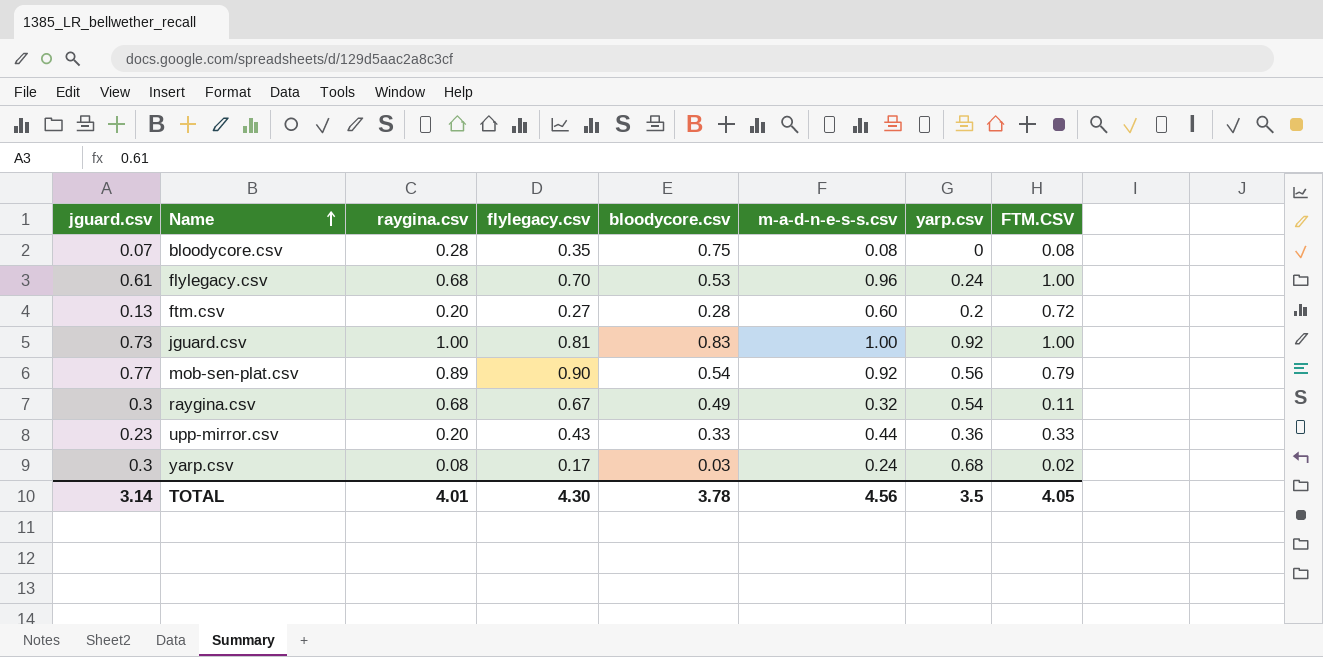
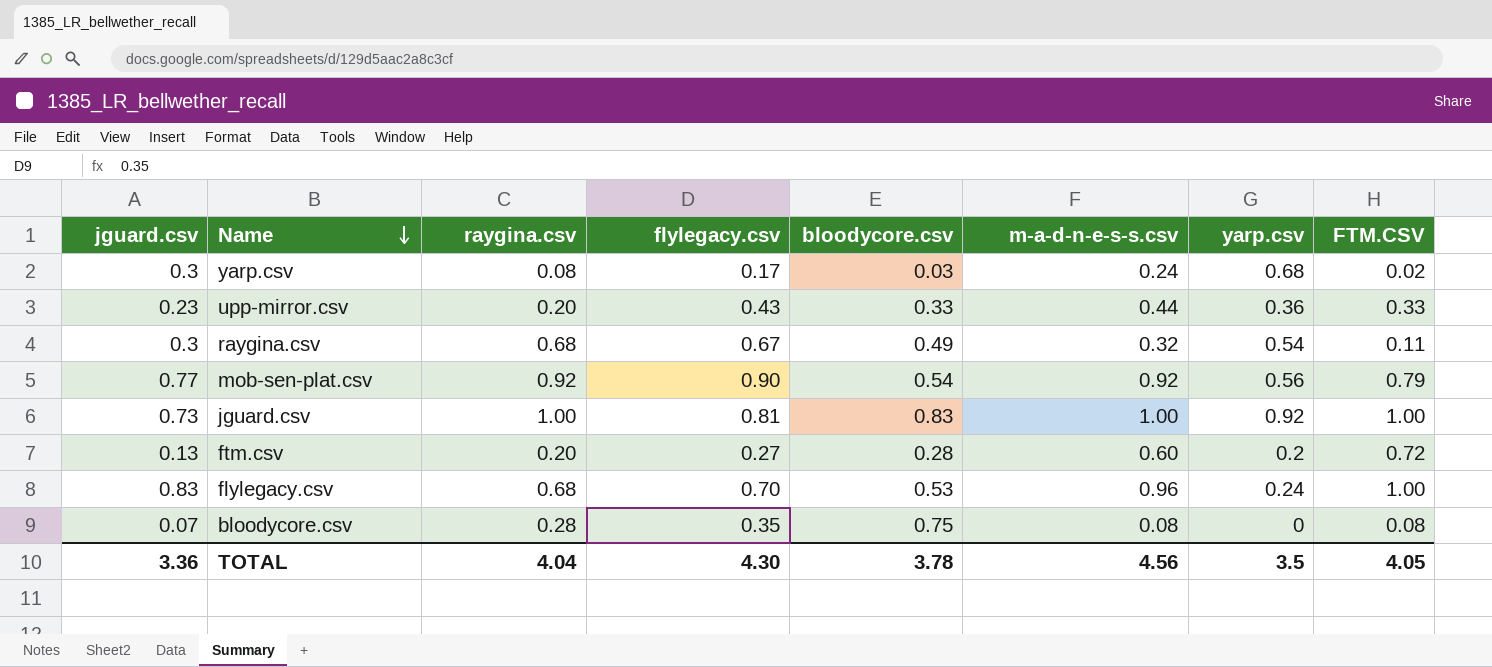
row order: Name ascending -> Name descending
mob-sen-plat.csv | raygina.csv: 0.89 -> 0.92
flylegacy.csv | jguard.csv: 0.61 -> 0.83
TOTAL | jguard.csv: 3.14 -> 3.36
TOTAL | raygina.csv: 4.01 -> 4.04

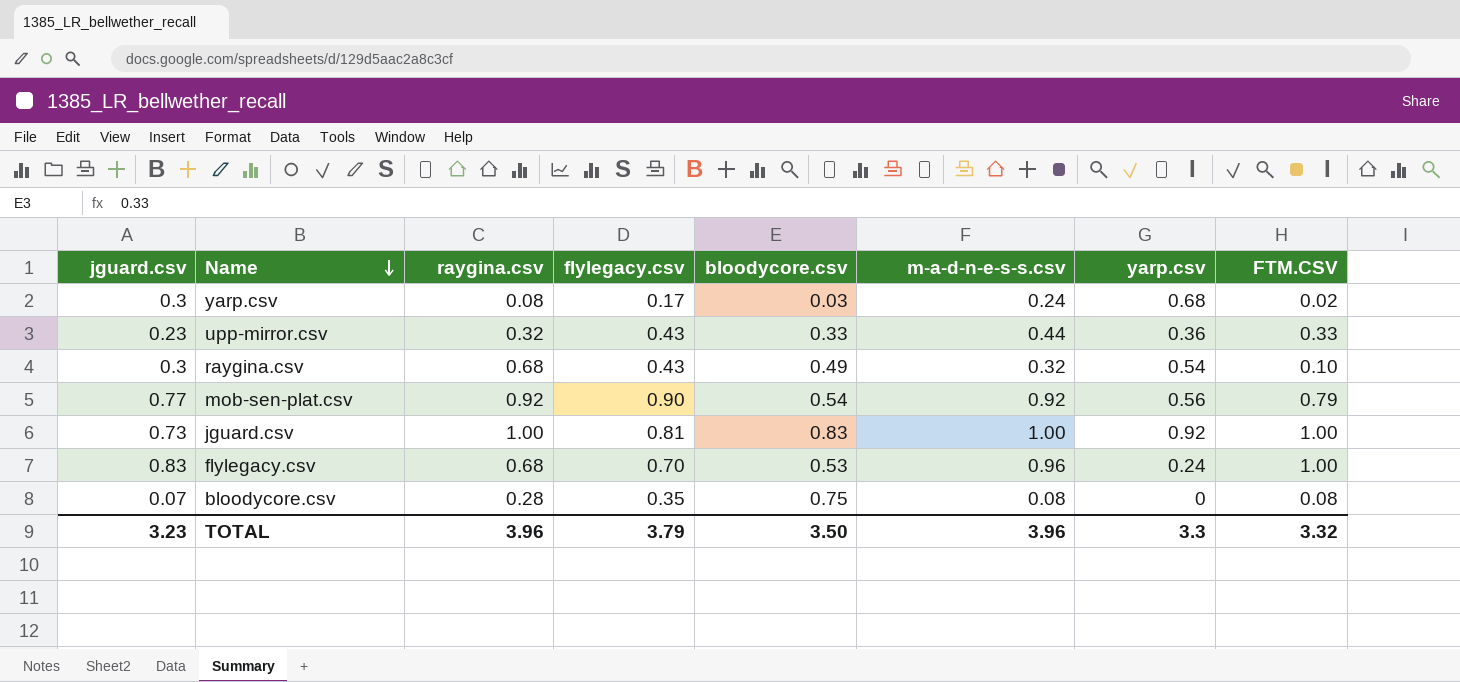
row ftm.csv: 0.13 | 0.20 | 0.27 | 0.28 | 0.60 | 0.2 | 0.72 -> none
upp-mirror.csv | raygina.csv: 0.20 -> 0.32
raygina.csv | flylegacy.csv: 0.67 -> 0.43
raygina.csv | FTM.CSV: 0.11 -> 0.10
TOTAL | jguard.csv: 3.36 -> 3.23
TOTAL | raygina.csv: 4.04 -> 3.96
TOTAL | flylegacy.csv: 4.30 -> 3.79
TOTAL | bloodycore.csv: 3.78 -> 3.50
TOTAL | m-a-d-n-e-s-s.csv: 4.56 -> 3.96
TOTAL | yarp.csv: 3.5 -> 3.3
TOTAL | FTM.CSV: 4.05 -> 3.32

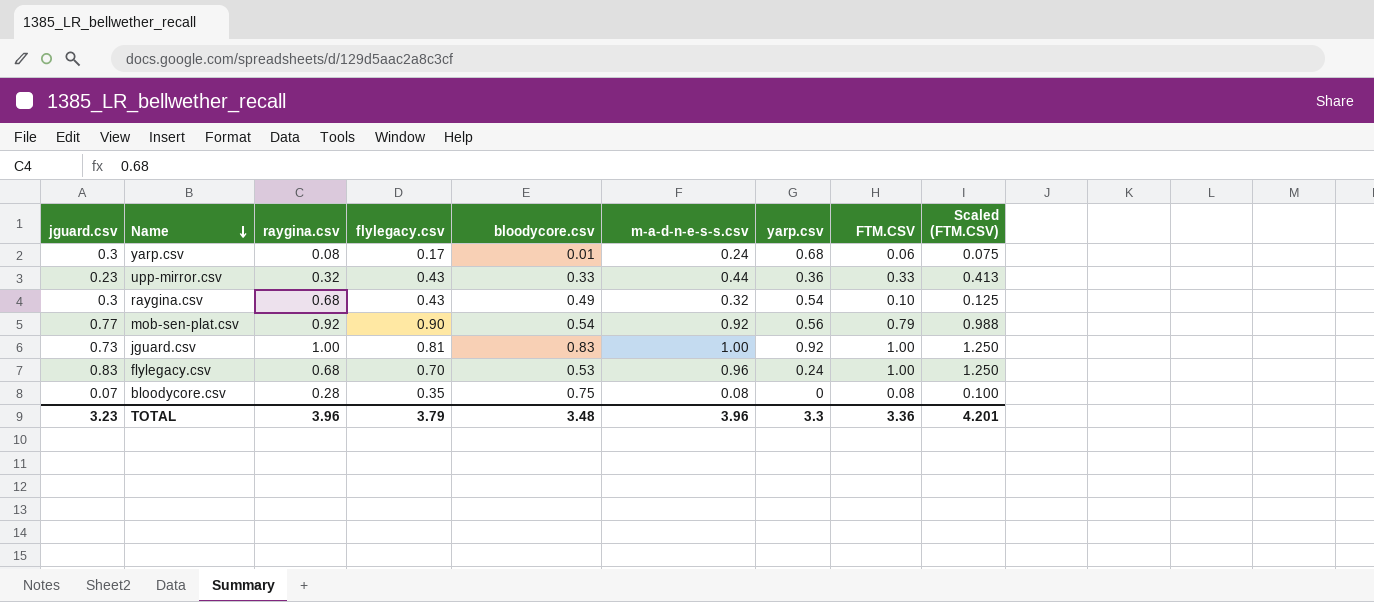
column Scaled (FTM.CSV) | formula: none -> [FTM.CSV] * 1.25
yarp.csv | bloodycore.csv: 0.03 -> 0.01
yarp.csv | FTM.CSV: 0.02 -> 0.06
TOTAL | bloodycore.csv: 3.50 -> 3.48
TOTAL | FTM.CSV: 3.32 -> 3.36

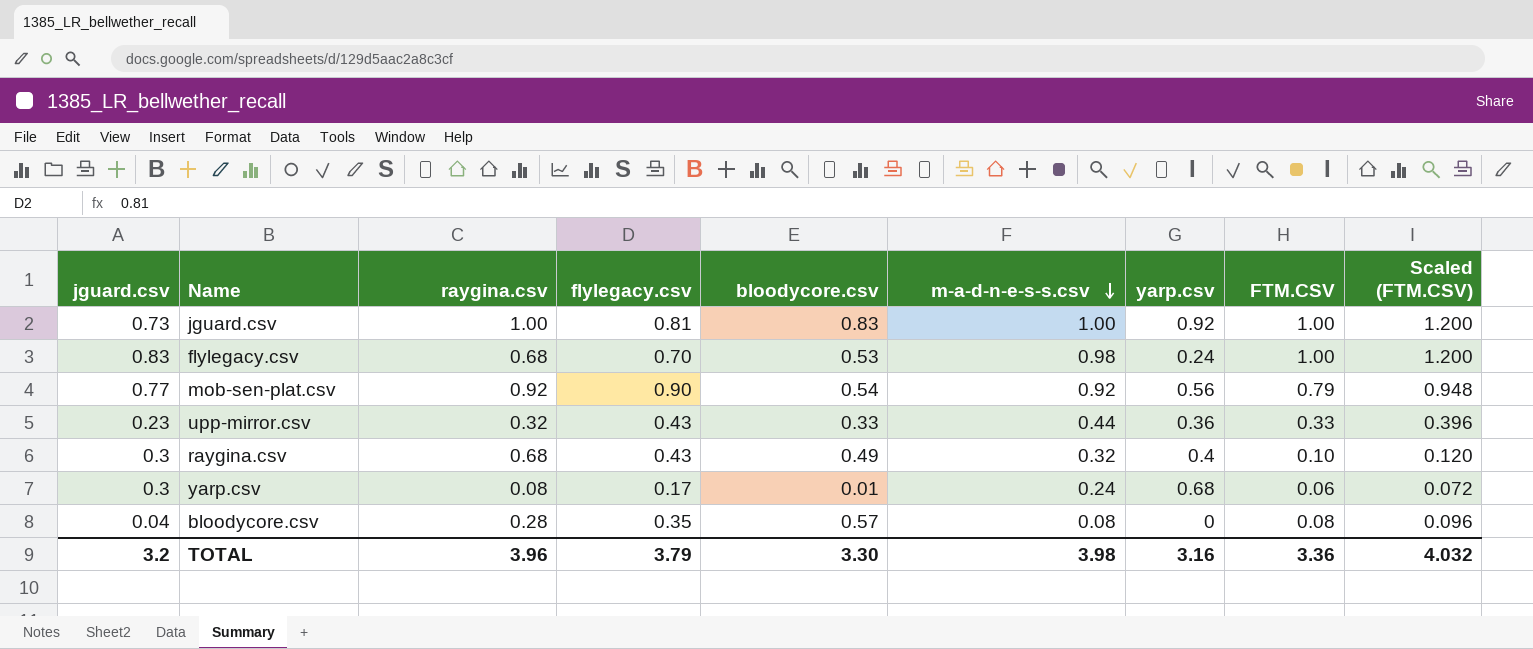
row order: Name descending -> m-a-d-n-e-s-s.csv descending
column Scaled (FTM.CSV) | formula: [FTM.CSV] * 1.25 -> [FTM.CSV] * 1.2
flylegacy.csv | m-a-d-n-e-s-s.csv: 0.96 -> 0.98
raygina.csv | yarp.csv: 0.54 -> 0.4
bloodycore.csv | jguard.csv: 0.07 -> 0.04
bloodycore.csv | bloodycore.csv: 0.75 -> 0.57
TOTAL | jguard.csv: 3.23 -> 3.2
TOTAL | bloodycore.csv: 3.48 -> 3.30
TOTAL | m-a-d-n-e-s-s.csv: 3.96 -> 3.98
TOTAL | yarp.csv: 3.3 -> 3.16
TOTAL | Scaled (FTM.CSV): 4.201 -> 4.032

